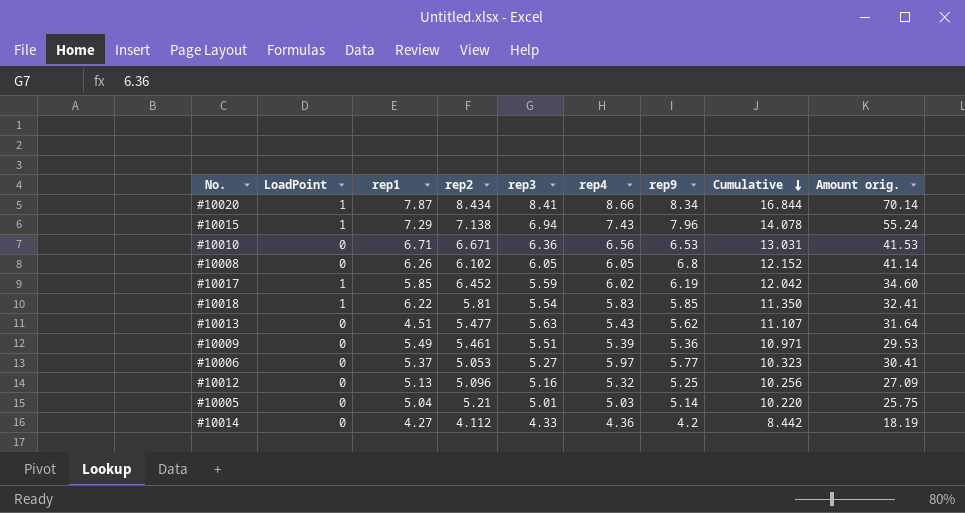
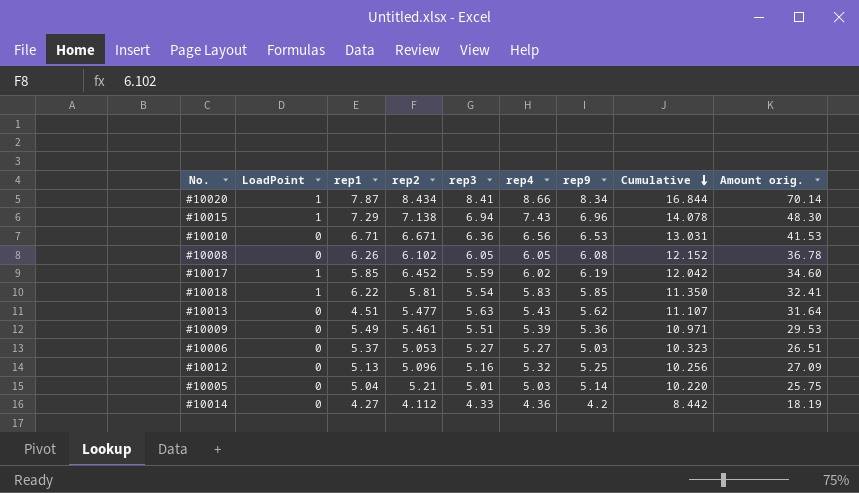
#10015 | rep9: 7.96 -> 6.96
#10015 | Amount orig.: 55.24 -> 48.30
#10008 | rep9: 6.8 -> 6.08
#10008 | Amount orig.: 41.14 -> 36.78
#10006 | rep4: 5.97 -> 5.27
#10006 | rep9: 5.77 -> 5.03
#10006 | Amount orig.: 30.41 -> 26.51

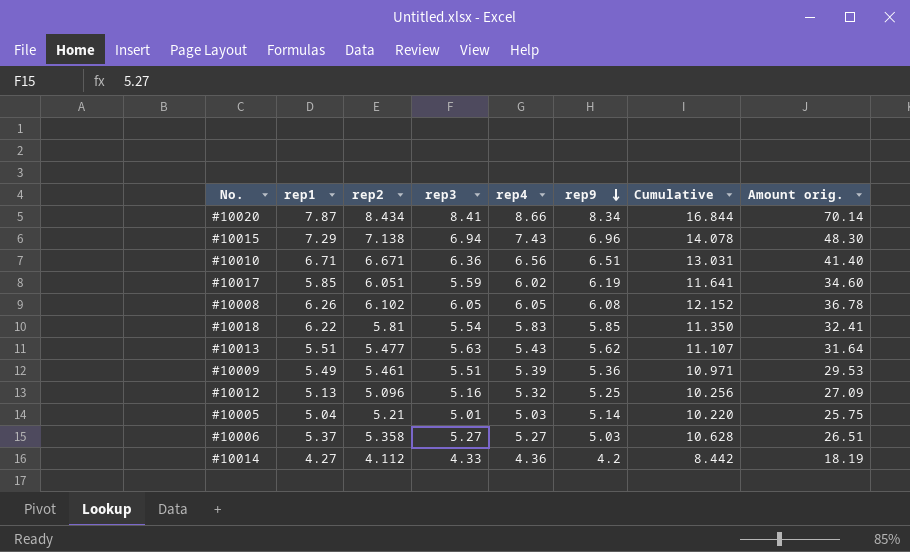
row order: Cumulative descending -> rep9 descending
column LoadPoint | position: 2 -> none
#10010 | rep9: 6.53 -> 6.51
#10010 | Amount orig.: 41.53 -> 41.40
#10017 | rep2: 6.452 -> 6.051
#10017 | Cumulative: 12.042 -> 11.641
#10013 | rep1: 4.51 -> 5.51
#10006 | rep2: 5.053 -> 5.358
#10006 | Cumulative: 10.323 -> 10.628

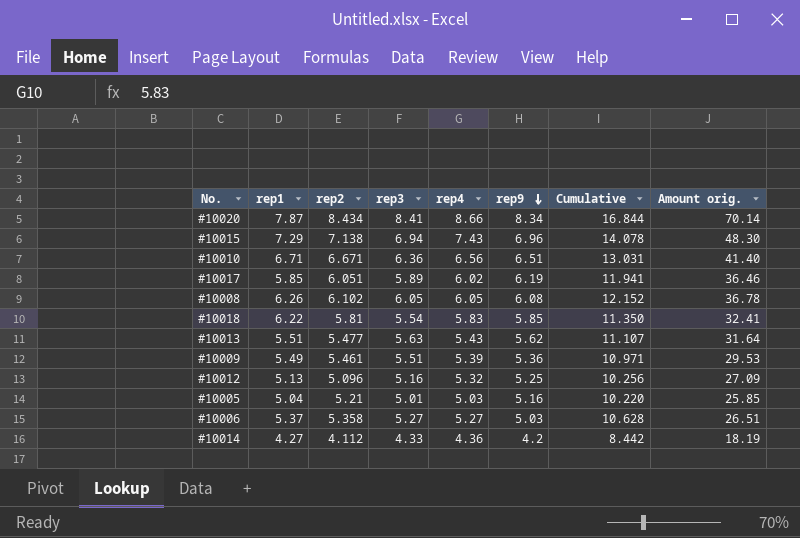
#10017 | rep3: 5.59 -> 5.89
#10017 | Cumulative: 11.641 -> 11.941
#10017 | Amount orig.: 34.60 -> 36.46
#10005 | rep9: 5.14 -> 5.16
#10005 | Amount orig.: 25.75 -> 25.85

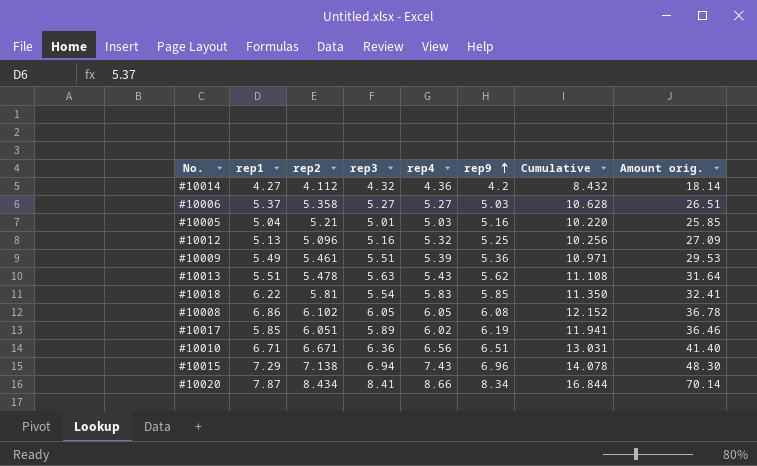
row order: rep9 descending -> rep9 ascending
#10014 | rep3: 4.33 -> 4.32
#10014 | Cumulative: 8.442 -> 8.432
#10014 | Amount orig.: 18.19 -> 18.14
#10013 | rep2: 5.477 -> 5.478
#10013 | Cumulative: 11.107 -> 11.108
#10008 | rep1: 6.26 -> 6.86

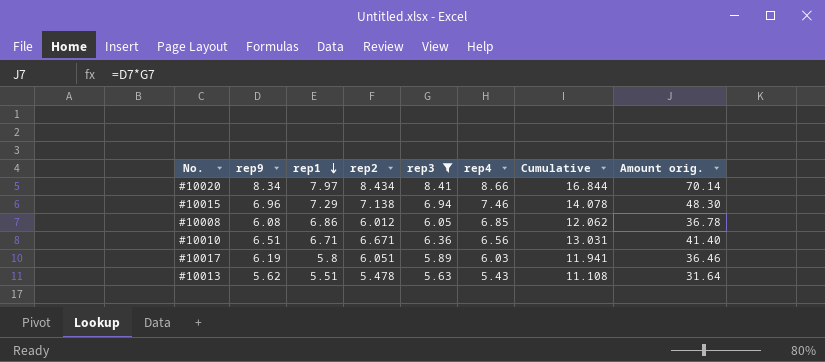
filter: none -> rep3 >= 5.63
row order: rep9 ascending -> rep1 descending
column rep9 | position: 6 -> 2
#10020 | rep1: 7.87 -> 7.97
#10015 | rep4: 7.43 -> 7.46
#10008 | rep2: 6.102 -> 6.012
#10008 | rep4: 6.05 -> 6.85
#10008 | Cumulative: 12.152 -> 12.062
#10017 | rep1: 5.85 -> 5.8
#10017 | rep4: 6.02 -> 6.03

